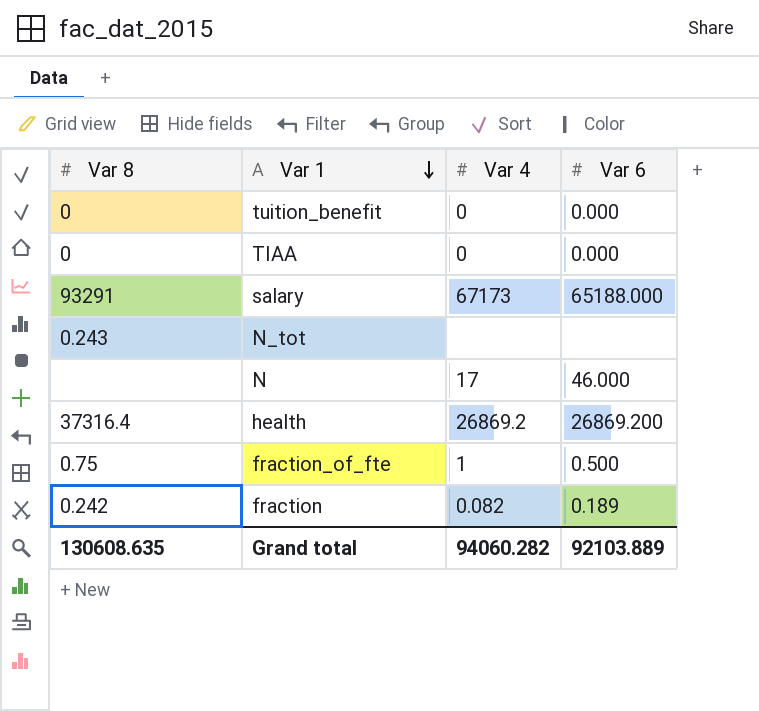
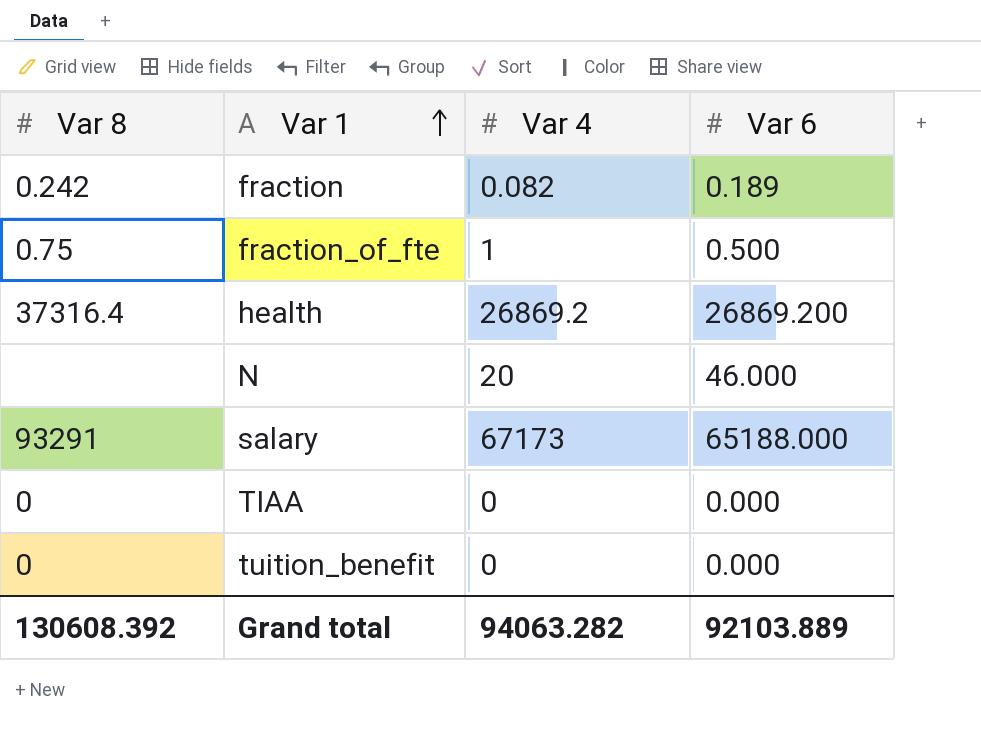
row order: Var 1 descending -> Var 1 ascending
row N_tot: 0.243 | none | none -> none
N | Var 4: 17 -> 20
Grand total | Var 8: 130608.635 -> 130608.392
Grand total | Var 4: 94060.282 -> 94063.282

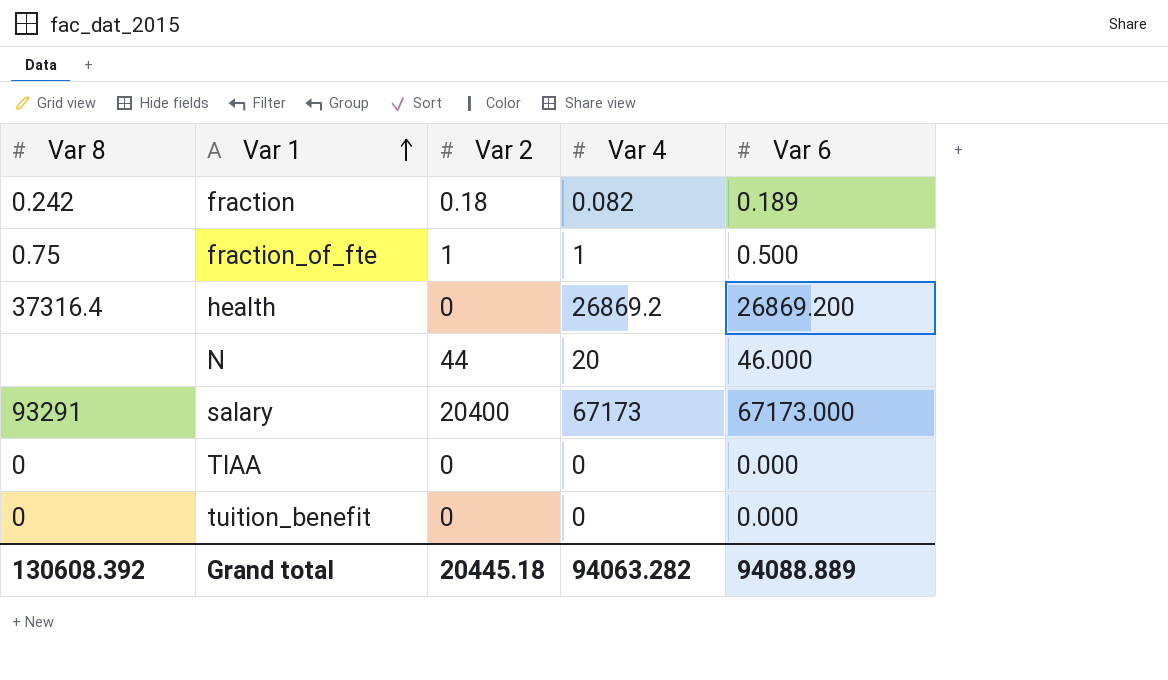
column Var 2 | position: none -> 3
salary | Var 6: 65188.000 -> 67173.000
Grand total | Var 6: 92103.889 -> 94088.889

